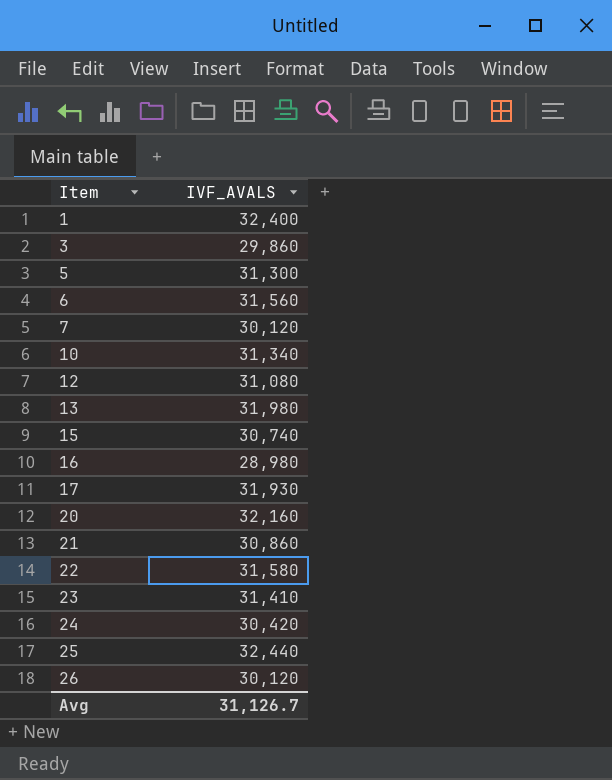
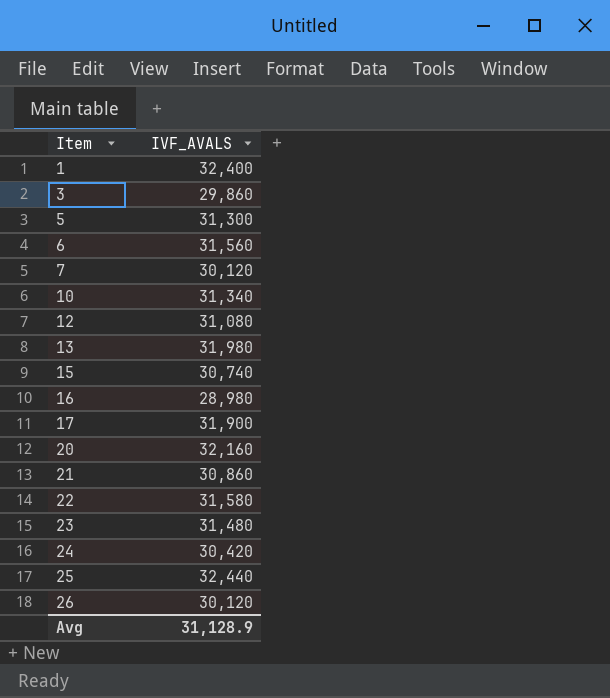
17 | IVF_AVALS: 31,930 -> 31,900
23 | IVF_AVALS: 31,410 -> 31,480
Avg | IVF_AVALS: 31,126.7 -> 31,128.9

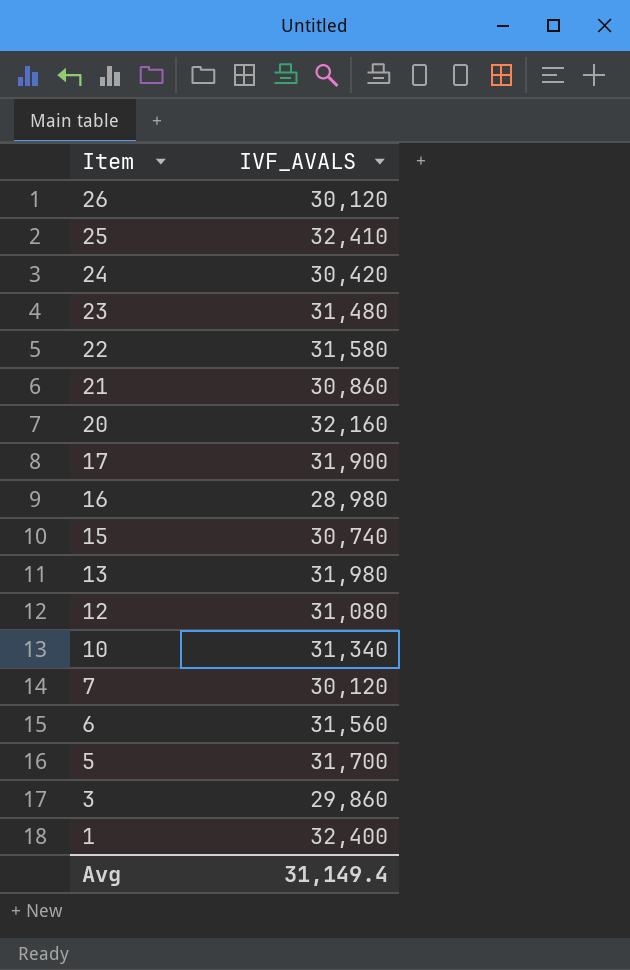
row order: Item ascending -> Item descending
25 | IVF_AVALS: 32,440 -> 32,410
5 | IVF_AVALS: 31,300 -> 31,700
Avg | IVF_AVALS: 31,128.9 -> 31,149.4

